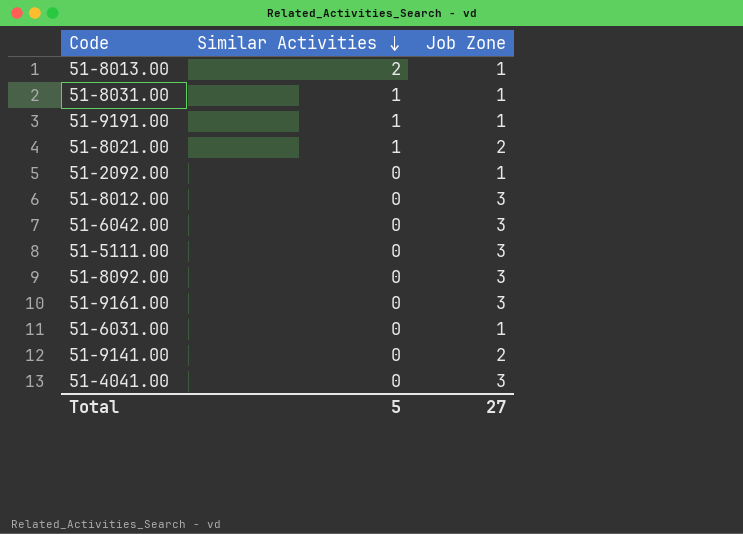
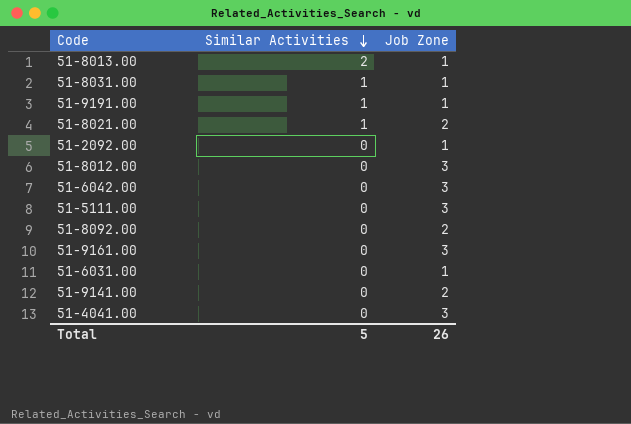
51-8092.00 | Job Zone: 3 -> 2
Total | Job Zone: 27 -> 26

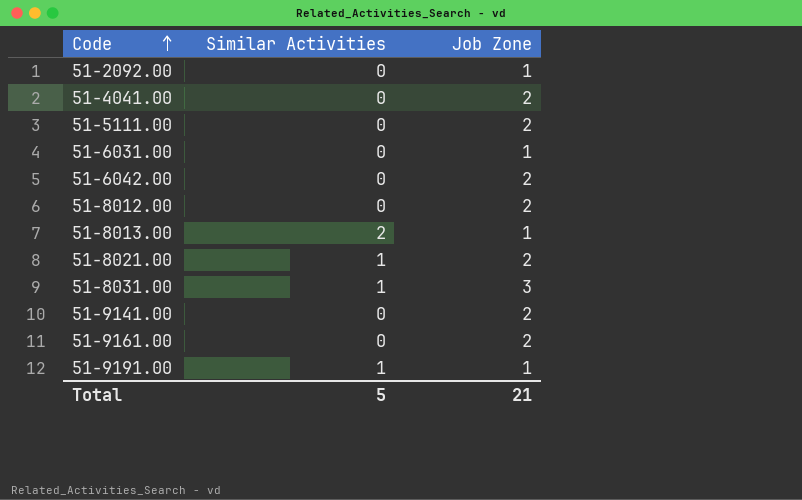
row order: Similar Activities descending -> Code ascending
row 51-8092.00: 0 | 2 -> none
51-4041.00 | Job Zone: 3 -> 2
51-5111.00 | Job Zone: 3 -> 2
51-6042.00 | Job Zone: 3 -> 2
51-8012.00 | Job Zone: 3 -> 2
51-8031.00 | Job Zone: 1 -> 3
51-9161.00 | Job Zone: 3 -> 2
Total | Job Zone: 26 -> 21

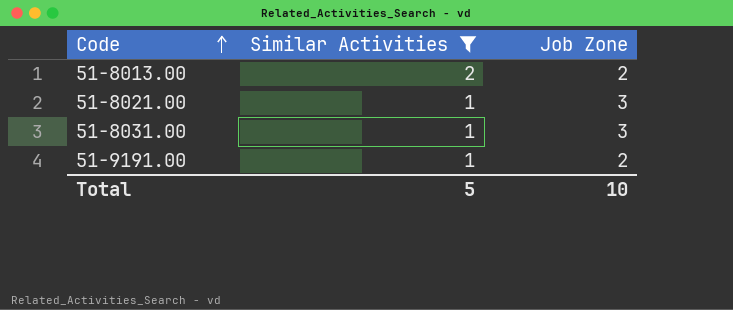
filter: none -> Similar Activities != 0
51-8013.00 | Job Zone: 1 -> 2
51-8021.00 | Job Zone: 2 -> 3
51-9191.00 | Job Zone: 1 -> 2
Total | Job Zone: 21 -> 10

